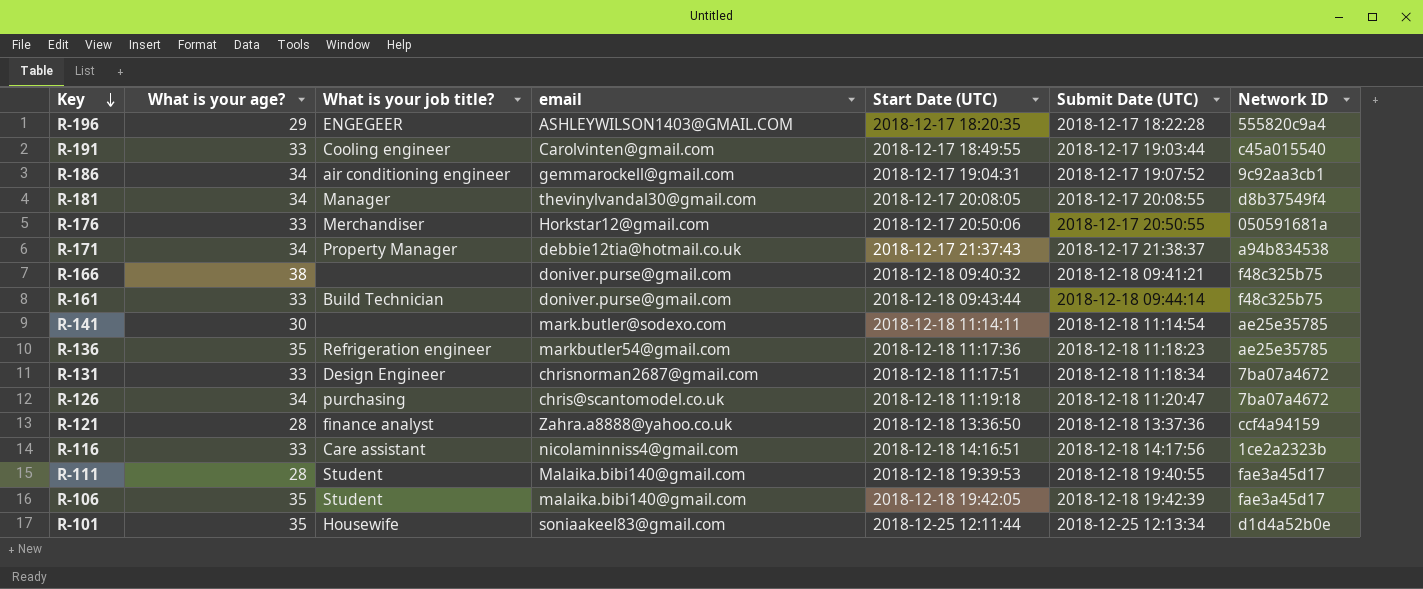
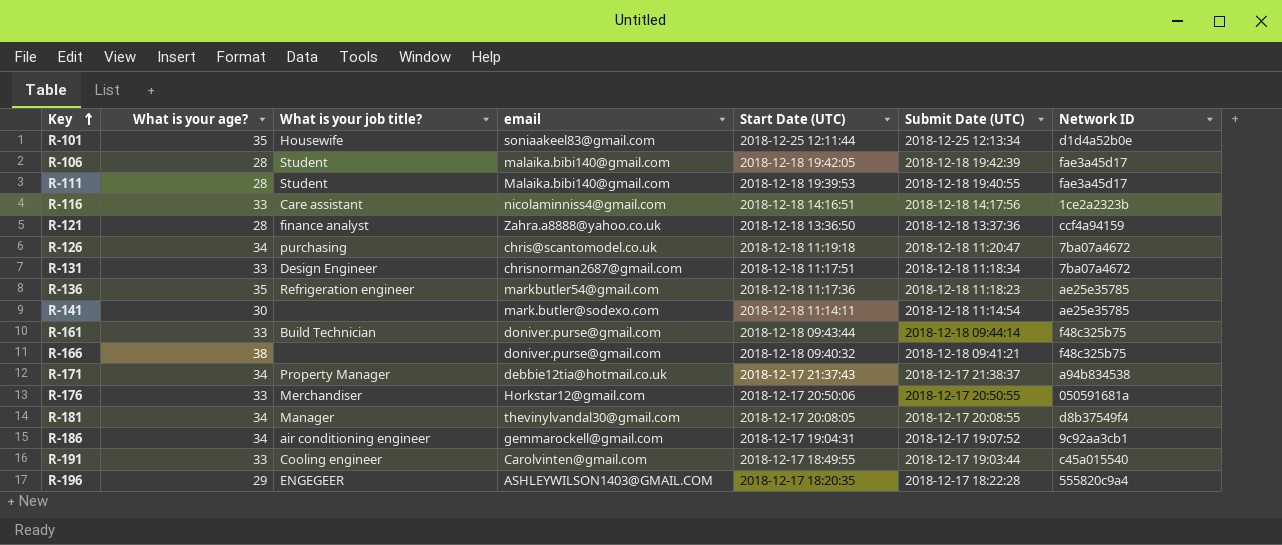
row order: Key descending -> Key ascending
R-106 | What is your age?: 35 -> 28

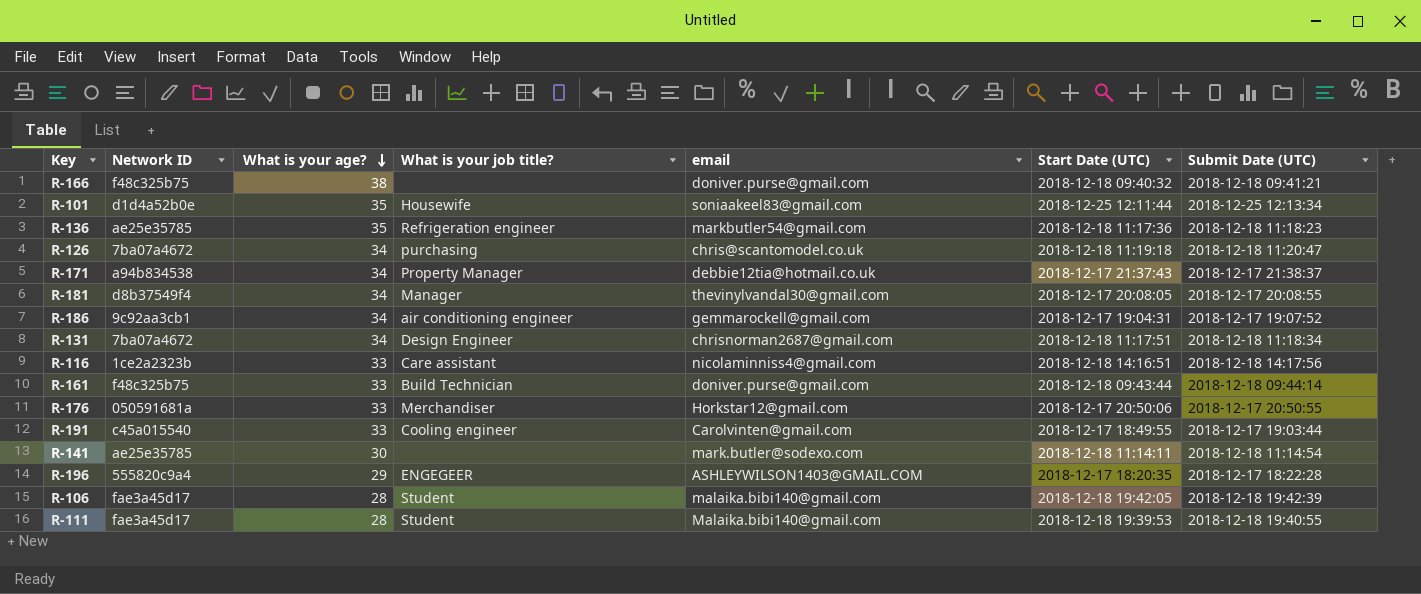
row order: Key ascending -> What is your age? descending
column Network ID | position: 7 -> 2
row R-121: 28 | finance analyst | Zahra.a8888@yahoo.co.uk | 2018-12-18 13:36:50 | 2018-12-18 13:37:36 | ccf4a94159 -> none
R-131 | What is your age?: 33 -> 34

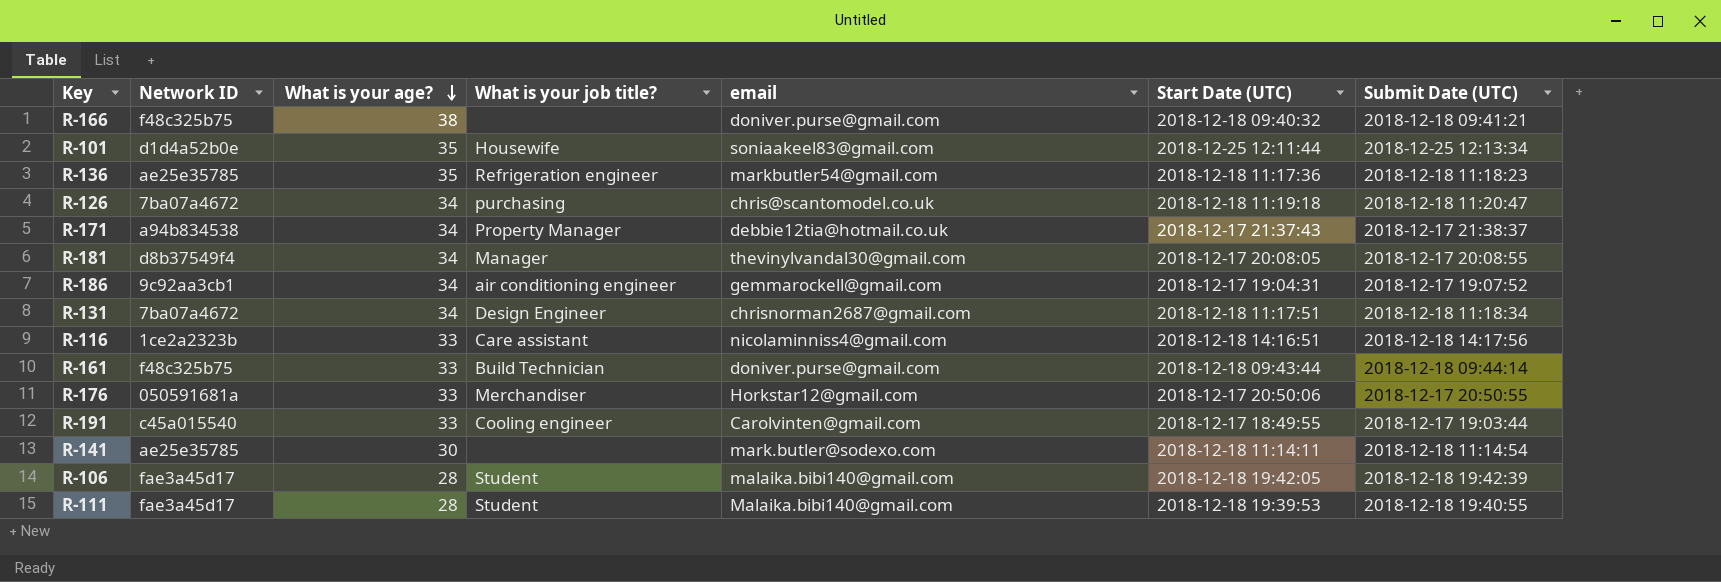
row R-196: 555820c9a4 | 29 | ENGEGEER | ASHLEYWILSON1403@GMAIL.COM | 2018-12-17 18:20:35 | 2018-12-17 18:22:28 -> none

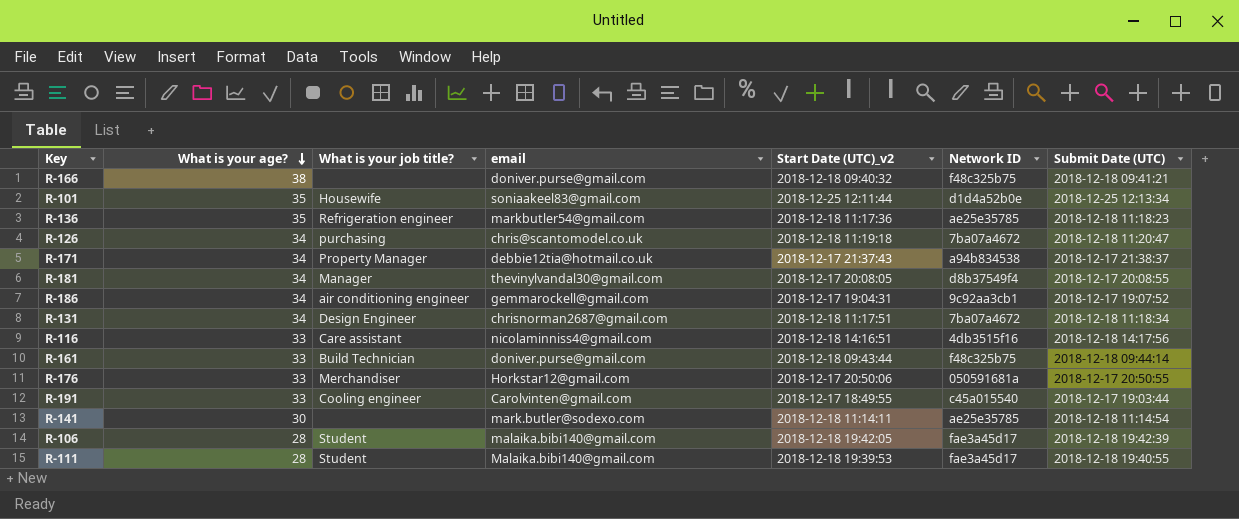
column name: Start Date (UTC) -> Start Date (UTC)_v2
column Network ID | position: 2 -> 6
R-116 | Network ID: 1ce2a2323b -> 4db3515f16

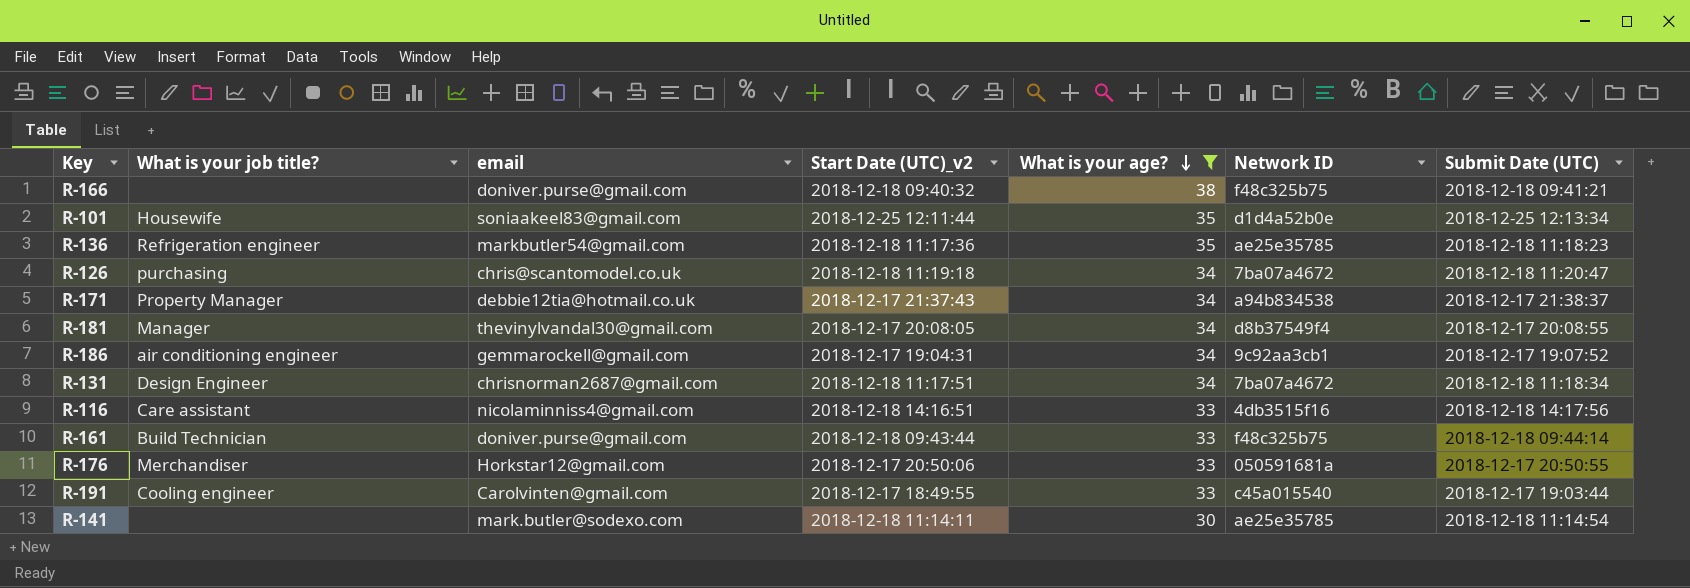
filter: none -> What is your age? != 28
column What is your age? | position: 2 -> 5

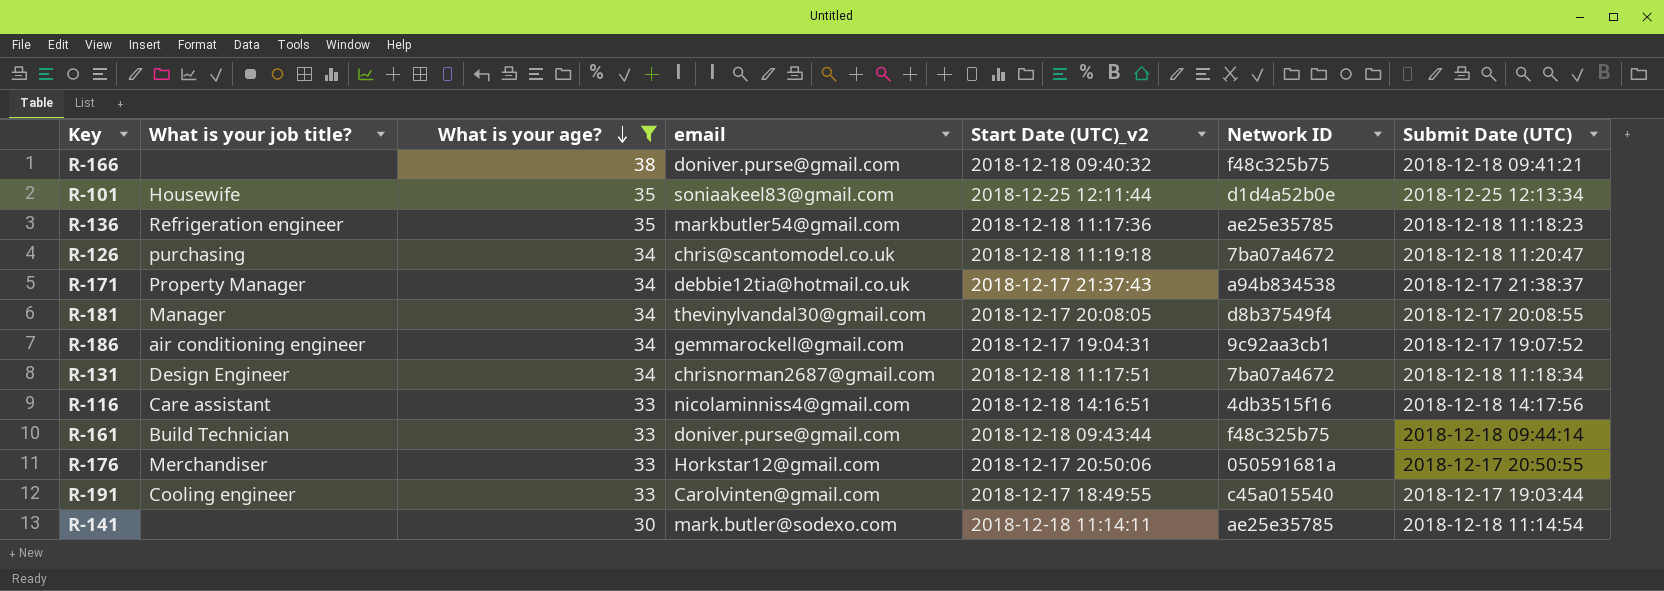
column What is your age? | position: 5 -> 3

